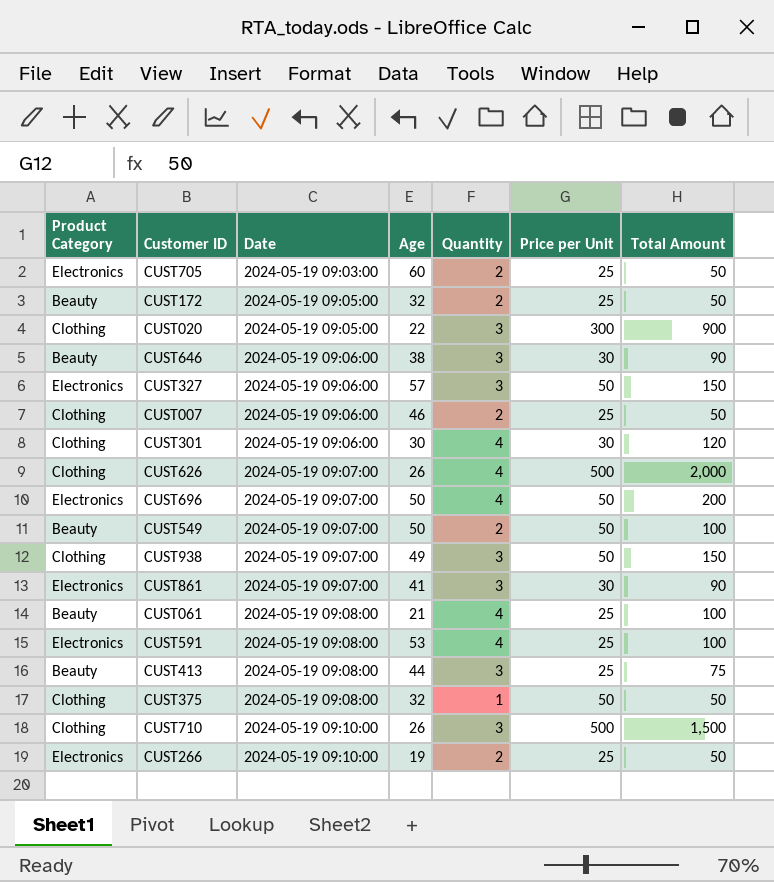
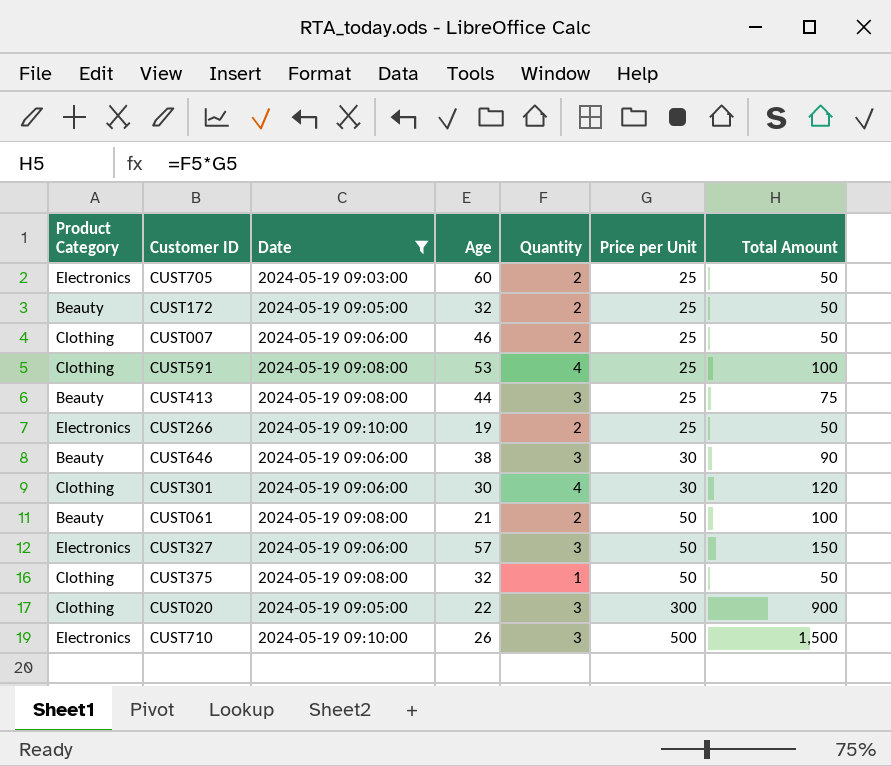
filter: none -> Date != 2024-05-19 09:07:00
row order: Date ascending -> Price per Unit ascending
CUST591 | Product Category: Electronics -> Clothing
CUST061 | Quantity: 4 -> 2
CUST061 | Price per Unit: 25 -> 50
CUST710 | Product Category: Clothing -> Electronics

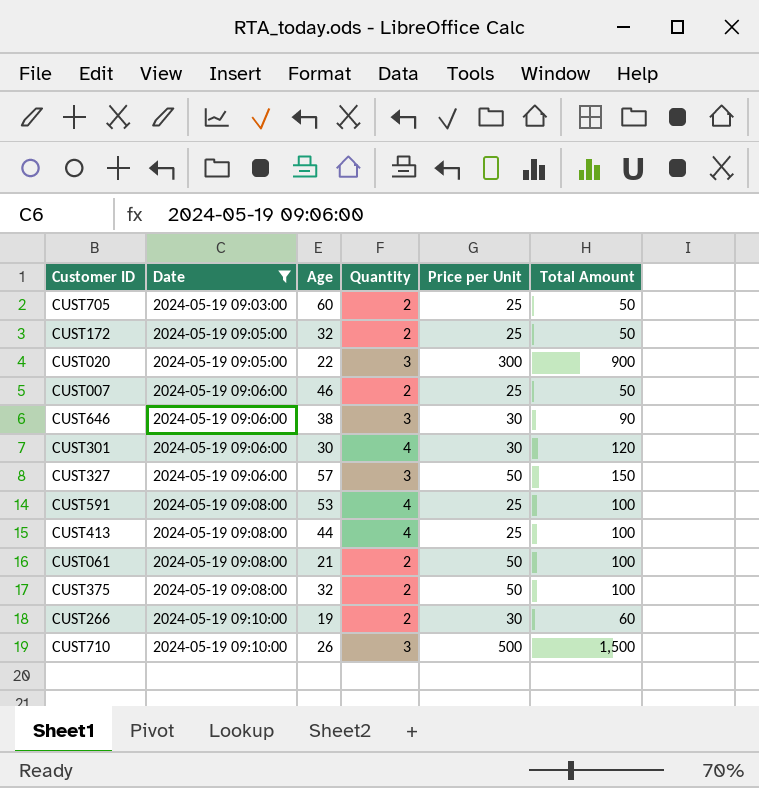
row order: Price per Unit ascending -> Date ascending
column Product Category | position: 1 -> none
CUST413 | Quantity: 3 -> 4
CUST413 | Total Amount: 75 -> 100
CUST375 | Quantity: 1 -> 2
CUST375 | Total Amount: 50 -> 100
CUST266 | Price per Unit: 25 -> 30
CUST266 | Total Amount: 50 -> 60

